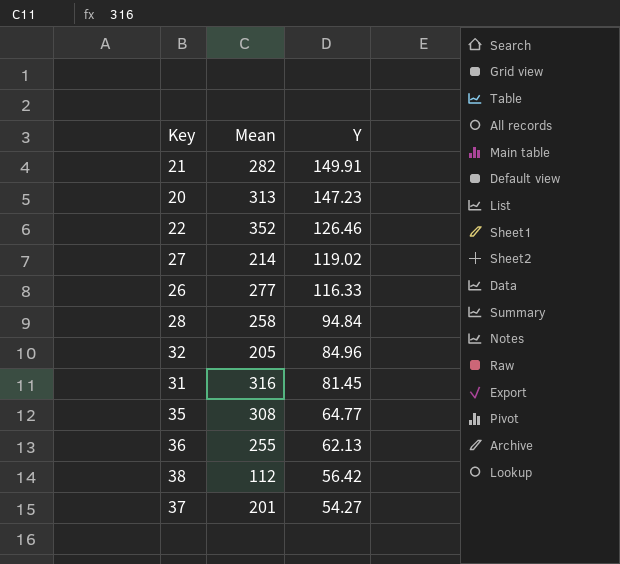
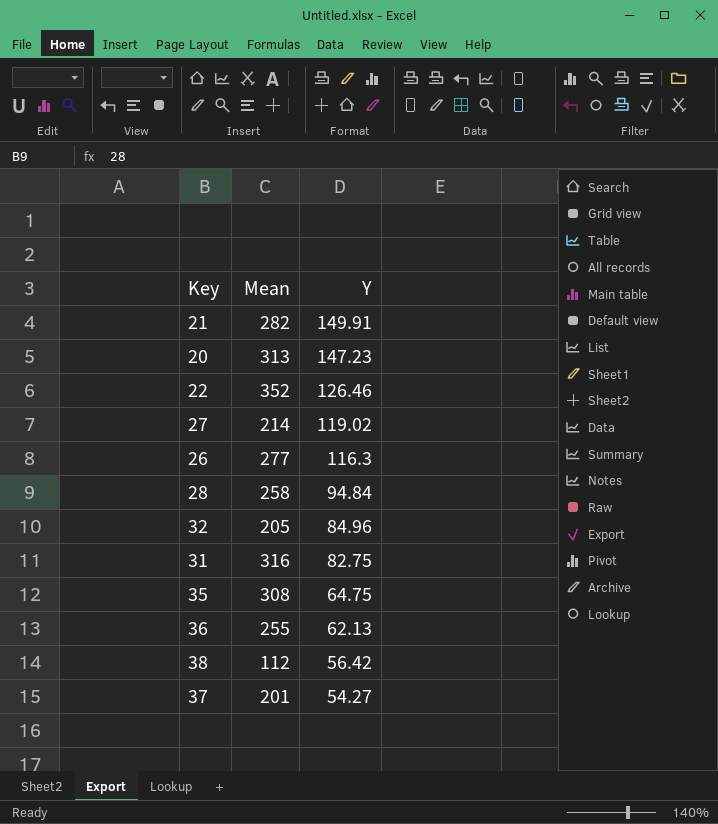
26 | Y: 116.33 -> 116.3
31 | Y: 81.45 -> 82.75
35 | Y: 64.77 -> 64.75

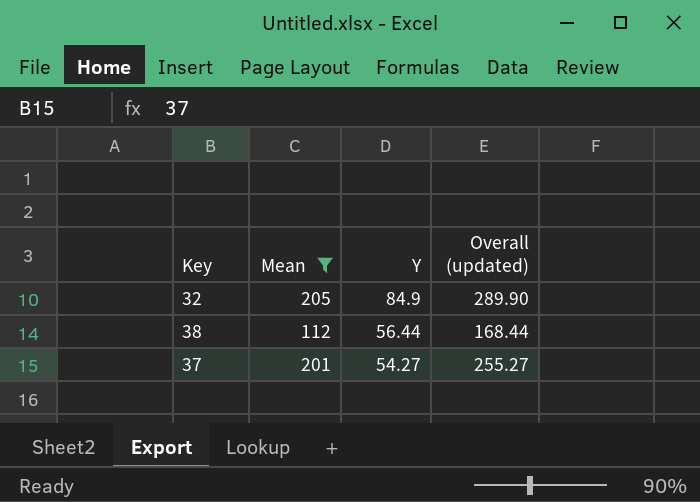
filter: none -> Mean <= 205
column Overall (updated) | formula: none -> [Mean] + [Y]
32 | Y: 84.96 -> 84.9
38 | Y: 56.42 -> 56.44

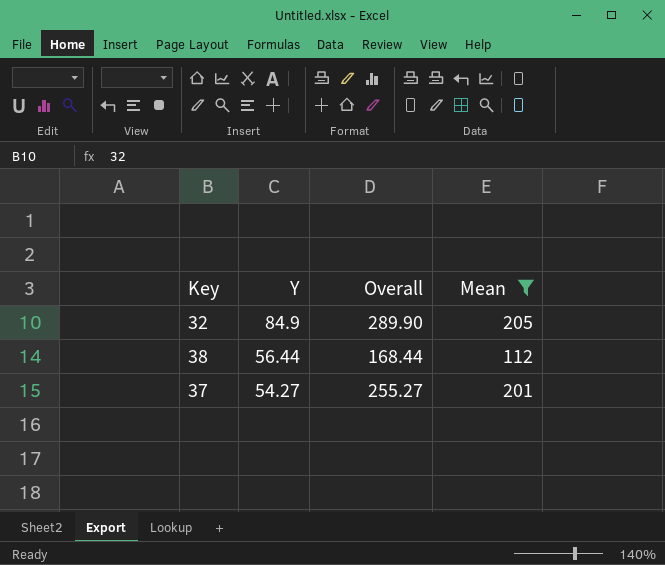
column name: Overall (updated) -> Overall
column Mean | position: 2 -> 4

